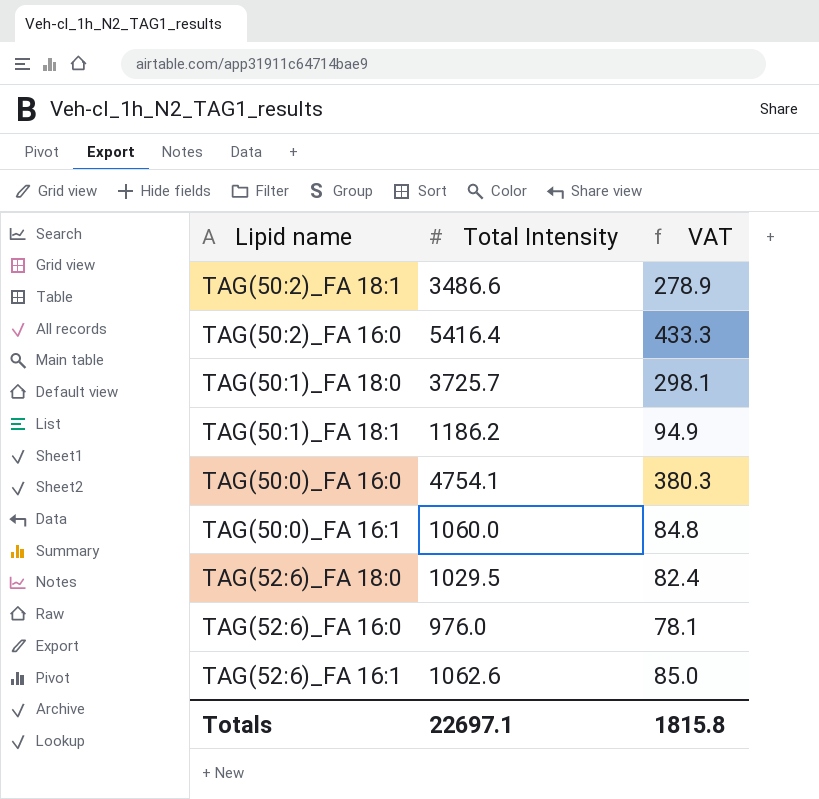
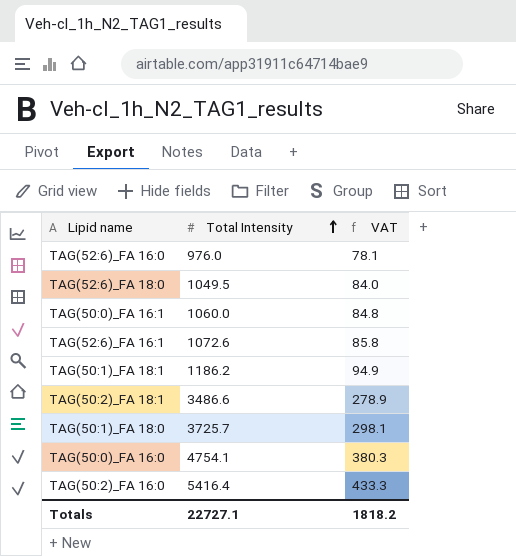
row order: none -> Total Intensity ascending
TAG(52:6)_FA 18:0 | Total Intensity: 1029.5 -> 1049.5
TAG(52:6)_FA 18:0 | VAT: 82.4 -> 84.0
TAG(52:6)_FA 16:1 | Total Intensity: 1062.6 -> 1072.6
TAG(52:6)_FA 16:1 | VAT: 85.0 -> 85.8
Totals | Total Intensity: 22697.1 -> 22727.1
Totals | VAT: 1815.8 -> 1818.2

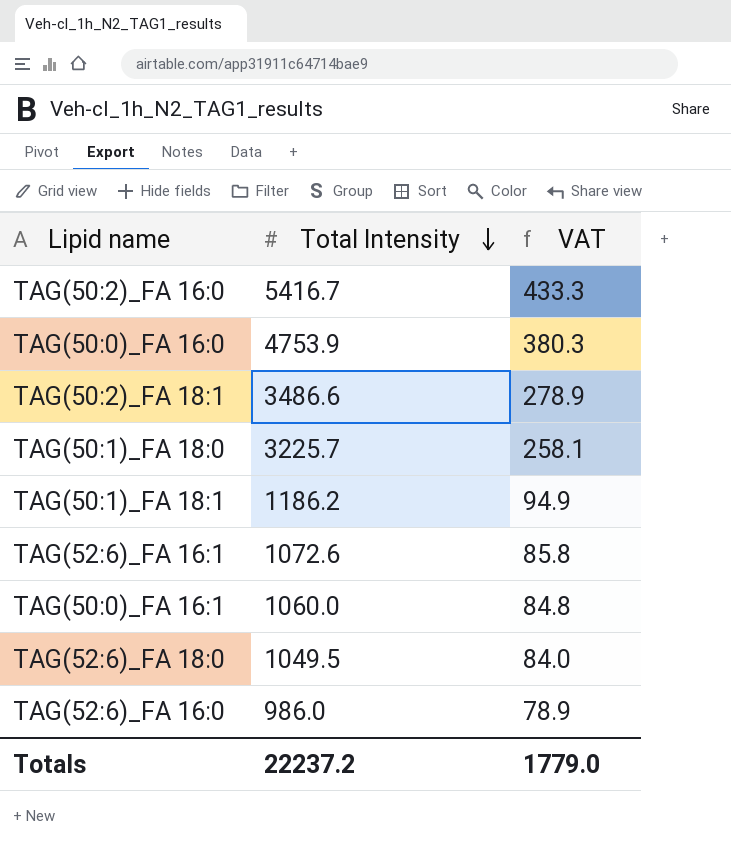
row order: Total Intensity ascending -> Total Intensity descending
TAG(50:2)_FA 16:0 | Total Intensity: 5416.4 -> 5416.7
TAG(50:0)_FA 16:0 | Total Intensity: 4754.1 -> 4753.9
TAG(50:1)_FA 18:0 | Total Intensity: 3725.7 -> 3225.7
TAG(50:1)_FA 18:0 | VAT: 298.1 -> 258.1
TAG(52:6)_FA 16:0 | Total Intensity: 976.0 -> 986.0
TAG(52:6)_FA 16:0 | VAT: 78.1 -> 78.9
Totals | Total Intensity: 22727.1 -> 22237.2
Totals | VAT: 1818.2 -> 1779.0

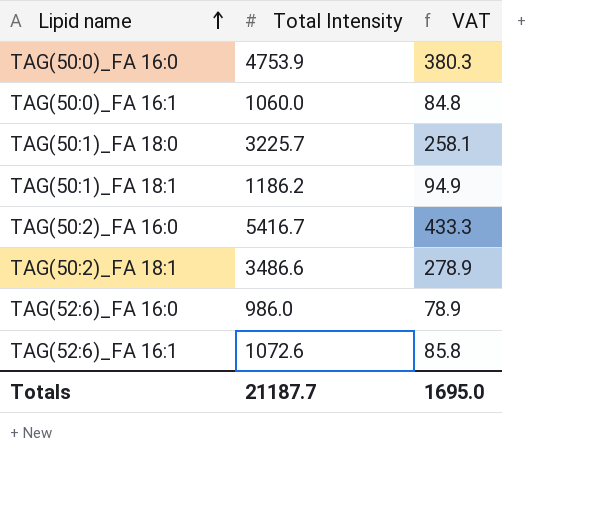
row order: Total Intensity descending -> Lipid name ascending
row TAG(52:6)_FA 18:0: 1049.5 | 84.0 -> none
Totals | Total Intensity: 22237.2 -> 21187.7
Totals | VAT: 1779.0 -> 1695.0

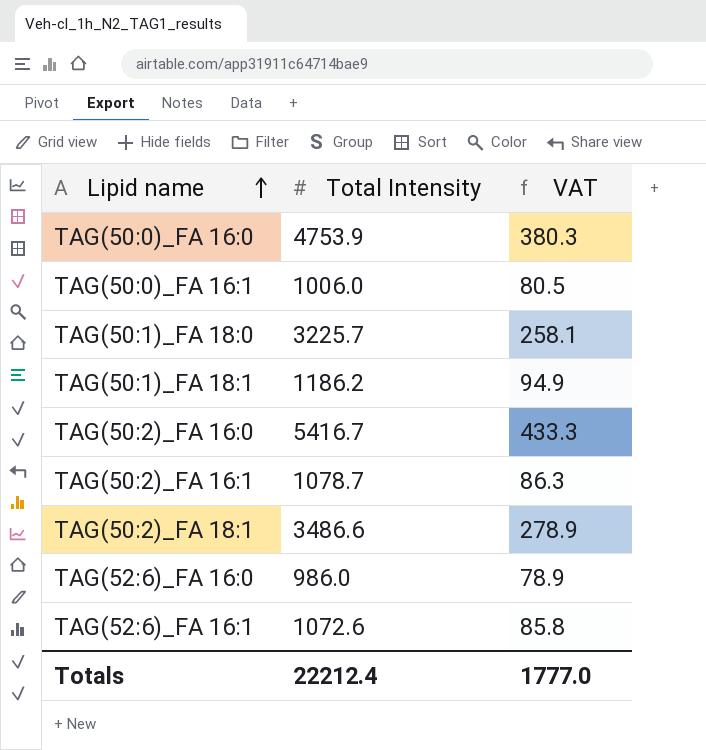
TAG(50:0)_FA 16:1 | Total Intensity: 1060.0 -> 1006.0
TAG(50:0)_FA 16:1 | VAT: 84.8 -> 80.5
row TAG(50:2)_FA 16:1: none -> 1078.7 | 86.3
Totals | Total Intensity: 21187.7 -> 22212.4
Totals | VAT: 1695.0 -> 1777.0

